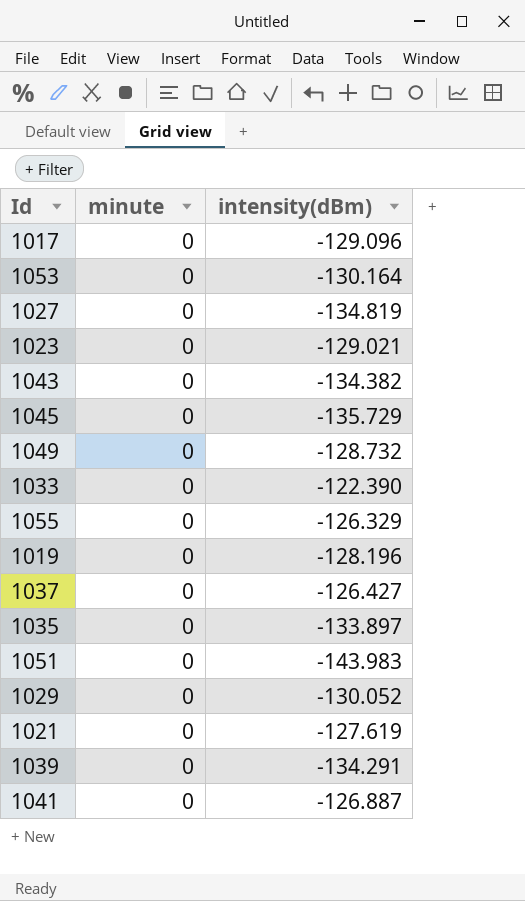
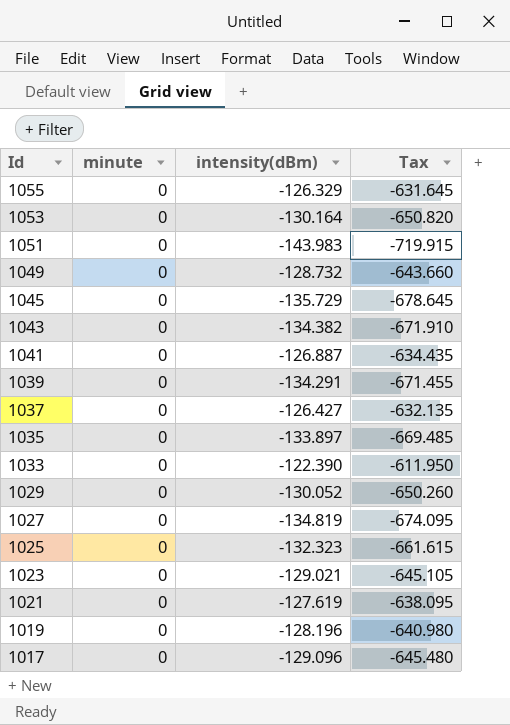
row order: none -> Id descending
column Tax | formula: none -> [intensity(dBm)] * 5
row 1025: none -> 0 | -132.323 | -661.615

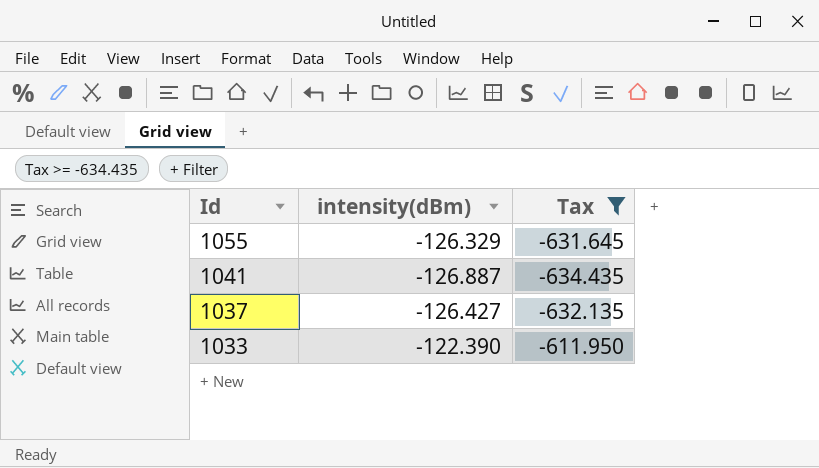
filter: none -> Tax >= -634.435
column minute | position: 2 -> none

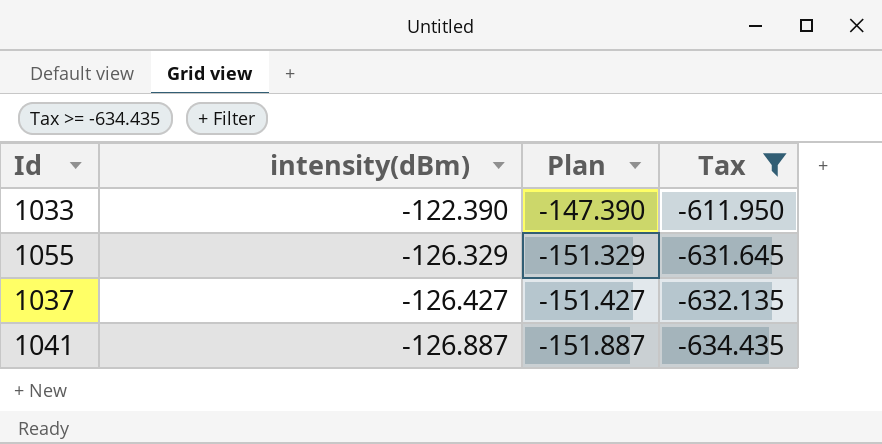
row order: Id descending -> intensity(dBm) descending
column Plan | formula: none -> [intensity(dBm)] - 25

